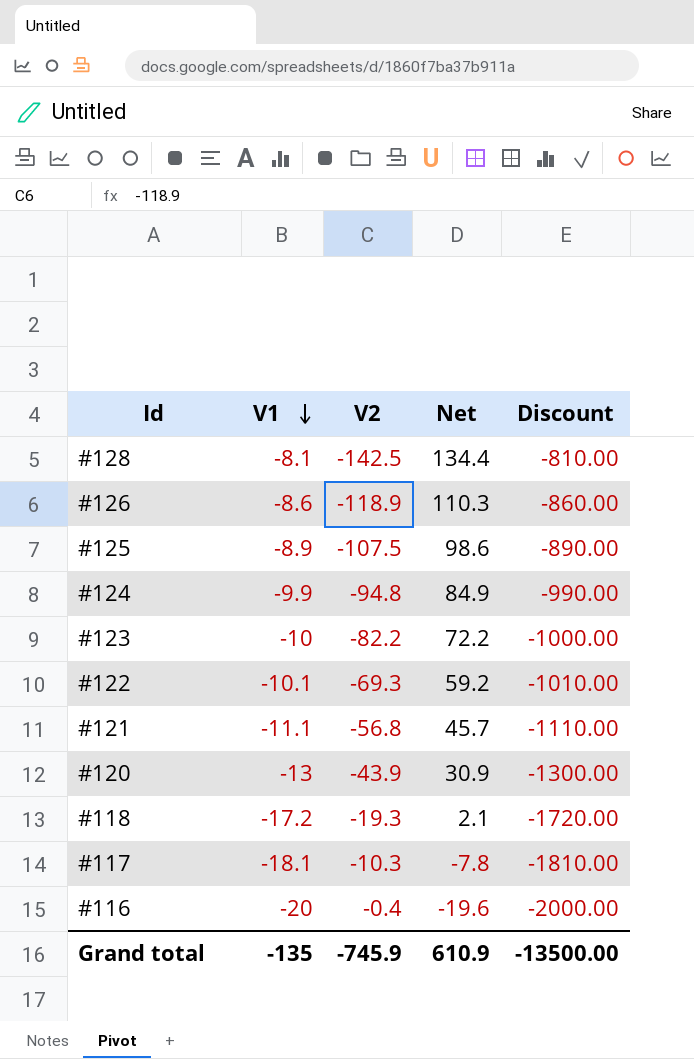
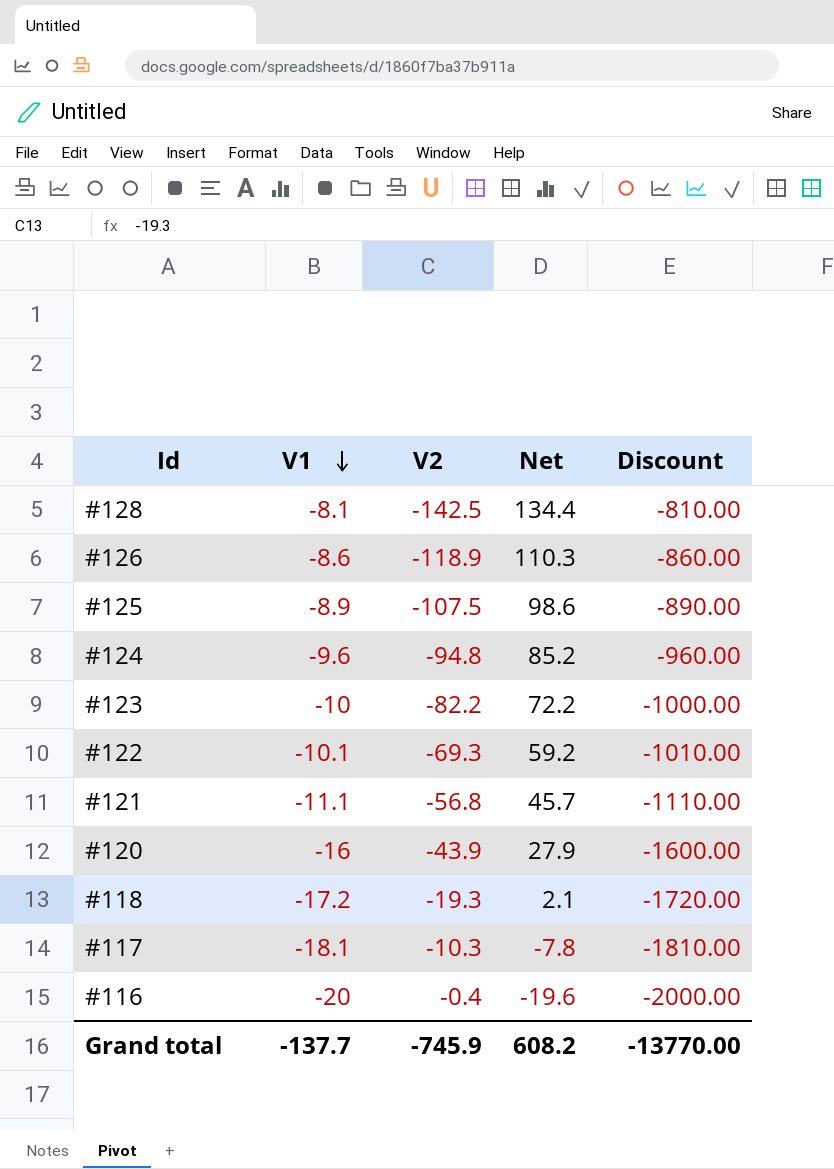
#124 | V1: -9.9 -> -9.6
#124 | Net: 84.9 -> 85.2
#124 | Discount: -990.00 -> -960.00
#120 | V1: -13 -> -16
#120 | Net: 30.9 -> 27.9
#120 | Discount: -1300.00 -> -1600.00
Grand total | V1: -135 -> -137.7
Grand total | Net: 610.9 -> 608.2
Grand total | Discount: -13500.00 -> -13770.00

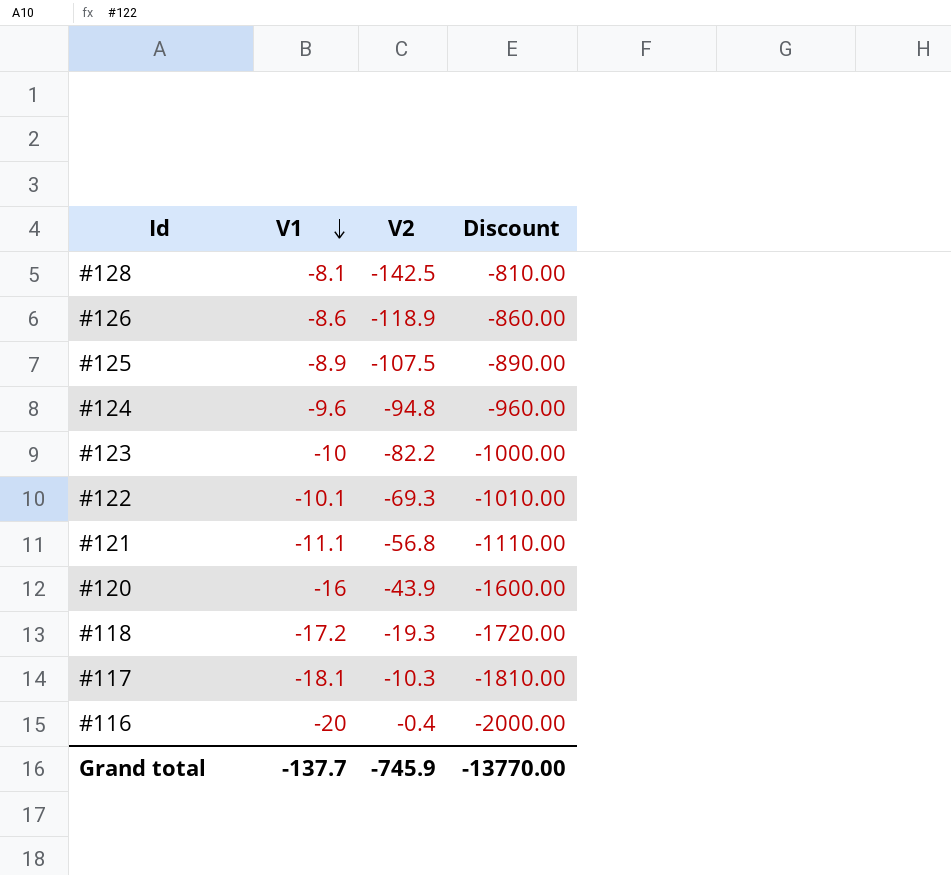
column Net | formula: [V1] - [V2] -> none

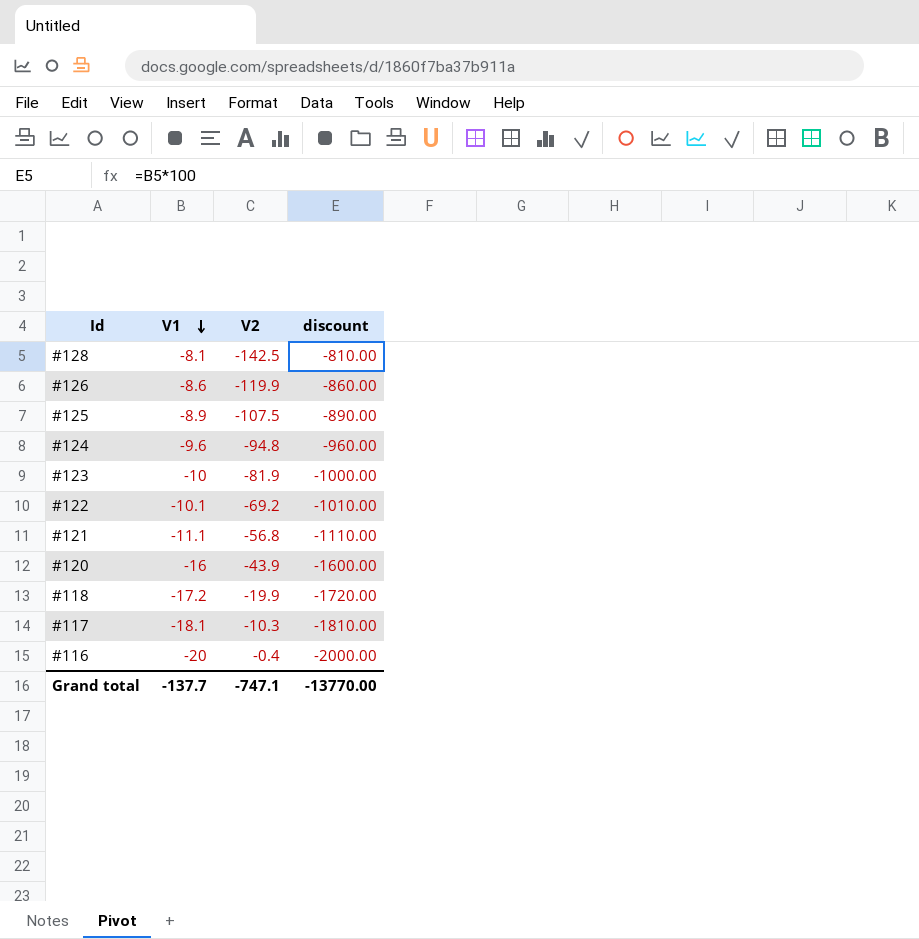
column name: Discount -> discount
#126 | V2: -118.9 -> -119.9
#123 | V2: -82.2 -> -81.9
#122 | V2: -69.3 -> -69.2
#118 | V2: -19.3 -> -19.9
Grand total | V2: -745.9 -> -747.1

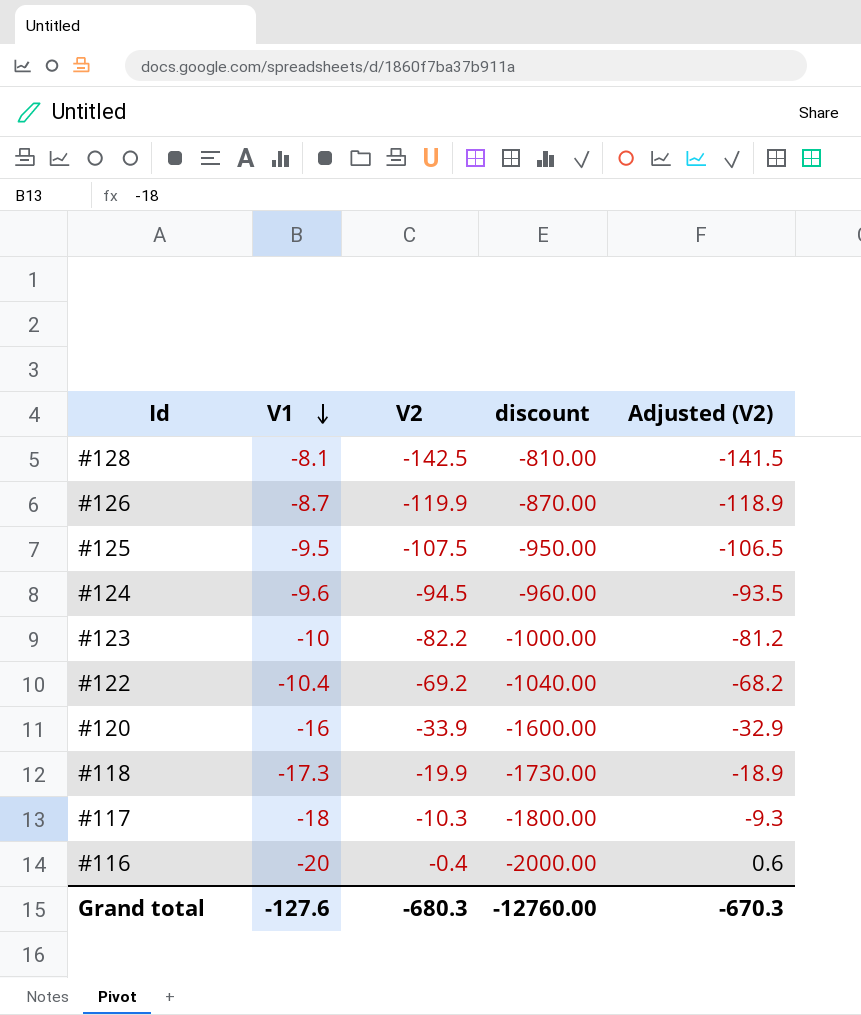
column Adjusted (V2) | formula: none -> [V2] + 1
row #121: -11.1 | -56.8 | -1110.00 -> none
#126 | V1: -8.6 -> -8.7
#126 | discount: -860.00 -> -870.00
#125 | V1: -8.9 -> -9.5
#125 | discount: -890.00 -> -950.00
#124 | V2: -94.8 -> -94.5
#123 | V2: -81.9 -> -82.2
#122 | V1: -10.1 -> -10.4
#122 | discount: -1010.00 -> -1040.00
#120 | V2: -43.9 -> -33.9
#118 | V1: -17.2 -> -17.3
#118 | discount: -1720.00 -> -1730.00
#117 | V1: -18.1 -> -18
#117 | discount: -1810.00 -> -1800.00
Grand total | V1: -137.7 -> -127.6
Grand total | V2: -747.1 -> -680.3
Grand total | discount: -13770.00 -> -12760.00

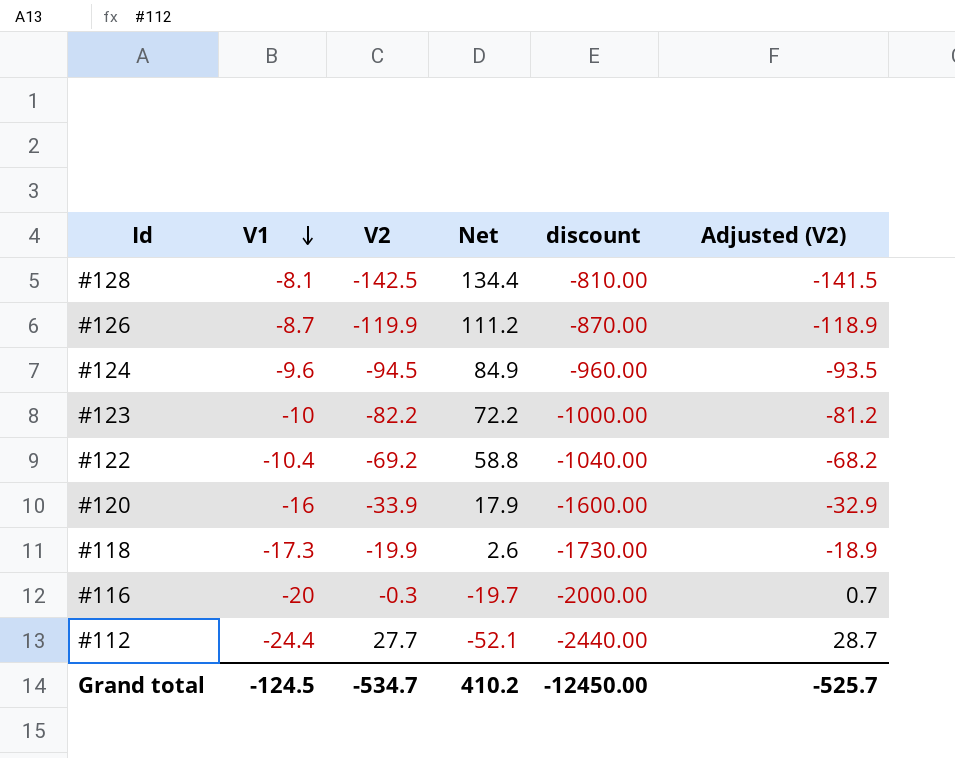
column Net | formula: none -> [V1] - [V2]
row #125: -9.5 | -107.5 | -950.00 | -106.5 -> none
row #117: -18 | -10.3 | -1800.00 | -9.3 -> none
#116 | V2: -0.4 -> -0.3
#116 | Adjusted (V2): 0.6 -> 0.7
row #112: none -> -24.4 | 27.7 | -52.1 | -2440.00 | 28.7
Grand total | V1: -127.6 -> -124.5
Grand total | V2: -680.3 -> -534.7
Grand total | discount: -12760.00 -> -12450.00
Grand total | Adjusted (V2): -670.3 -> -525.7

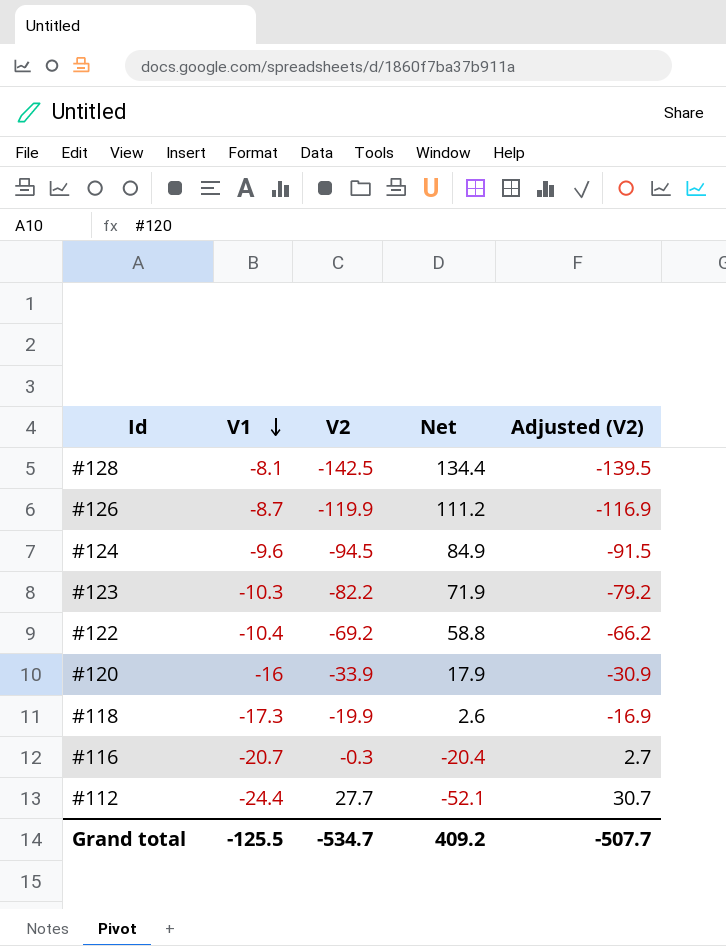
column discount | formula: [V1] * 100 -> none
column Adjusted (V2) | formula: [V2] + 1 -> [V2] + 3
#123 | V1: -10 -> -10.3
#123 | Net: 72.2 -> 71.9
#116 | V1: -20 -> -20.7
#116 | Net: -19.7 -> -20.4
Grand total | V1: -124.5 -> -125.5
Grand total | Net: 410.2 -> 409.2
Grand total | Adjusted (V2): -525.7 -> -507.7

